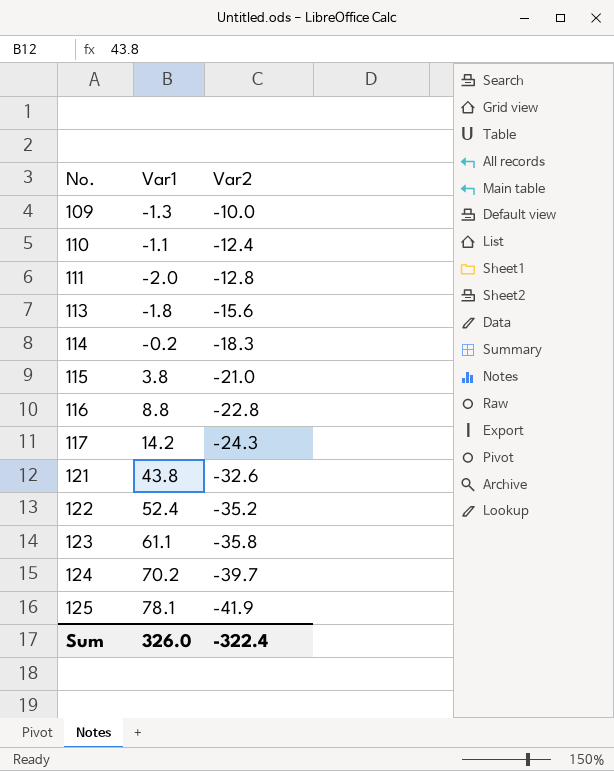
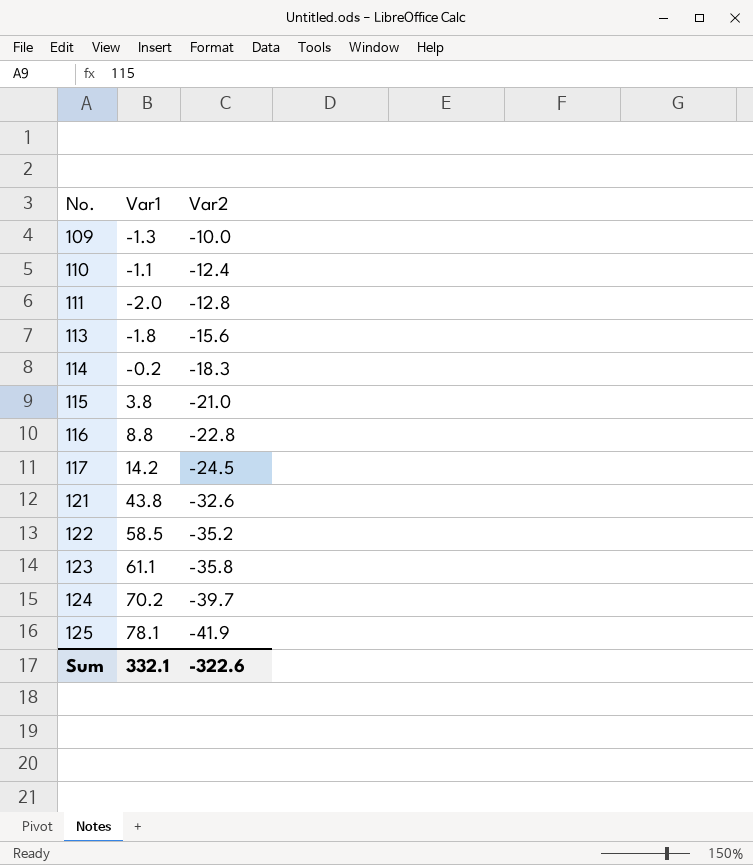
117 | Var2: -24.3 -> -24.5
122 | Var1: 52.4 -> 58.5
Sum | Var1: 326.0 -> 332.1
Sum | Var2: -322.4 -> -322.6

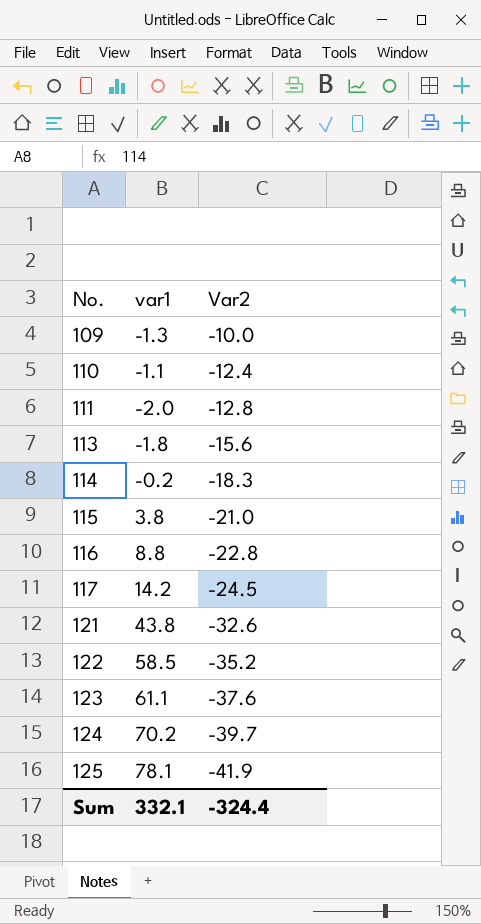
column name: Var1 -> var1
123 | Var2: -35.8 -> -37.6
Sum | Var2: -322.6 -> -324.4

